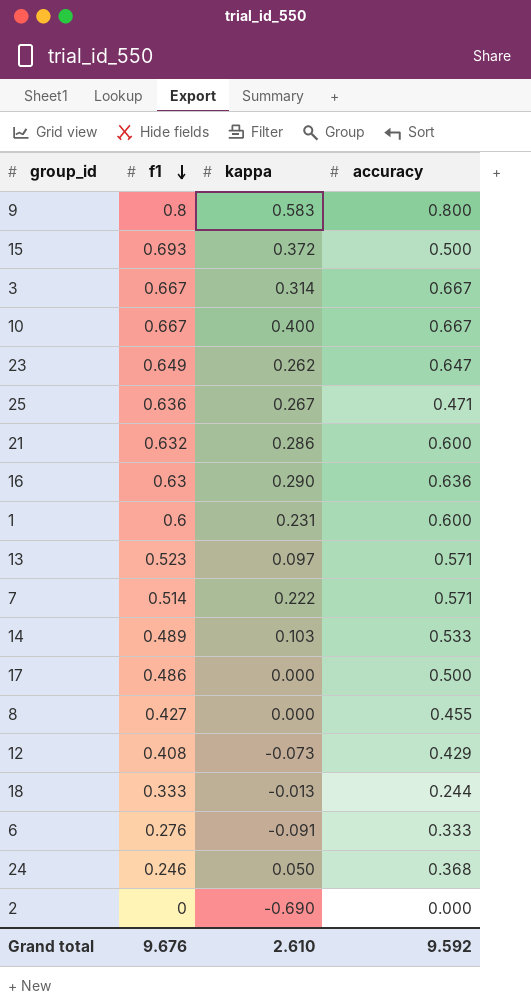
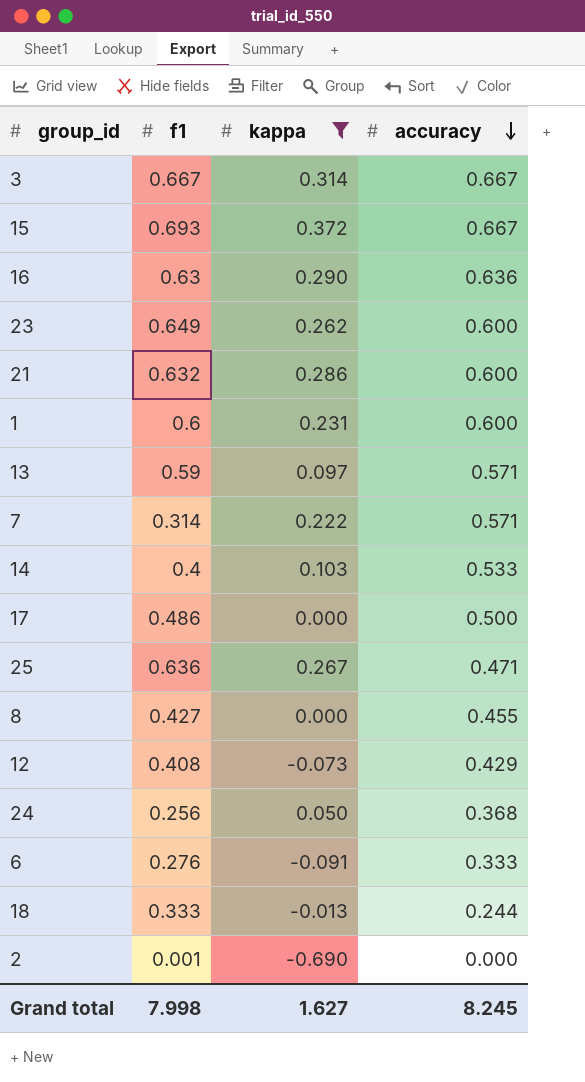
filter: none -> kappa <= 0.372
row order: f1 descending -> accuracy descending
15 | accuracy: 0.500 -> 0.667
23 | accuracy: 0.647 -> 0.600
13 | f1: 0.523 -> 0.59
7 | f1: 0.514 -> 0.314
14 | f1: 0.489 -> 0.4
24 | f1: 0.246 -> 0.256
2 | f1: 0 -> 0.001
Grand total | f1: 9.676 -> 7.998
Grand total | kappa: 2.610 -> 1.627
Grand total | accuracy: 9.592 -> 8.245

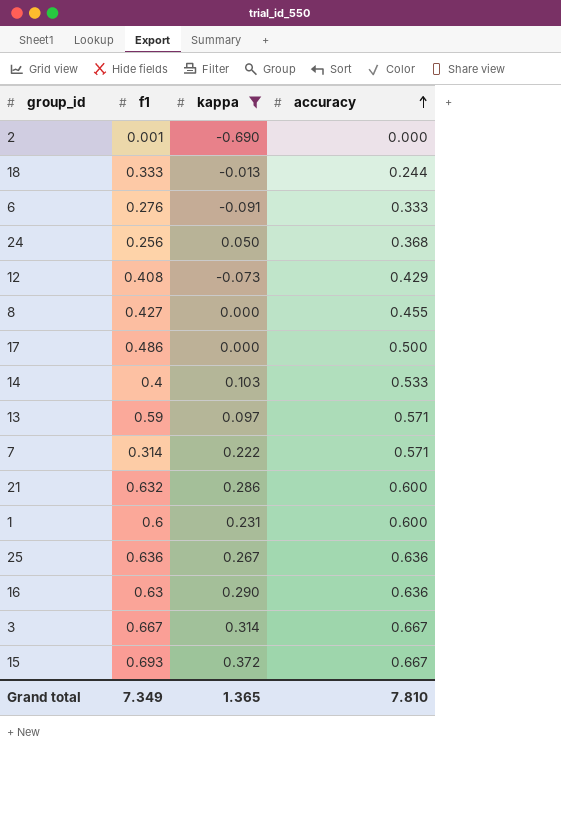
row order: accuracy descending -> accuracy ascending
row 23: 0.649 | 0.262 | 0.600 -> none
25 | accuracy: 0.471 -> 0.636
Grand total | f1: 7.998 -> 7.349
Grand total | kappa: 1.627 -> 1.365
Grand total | accuracy: 8.245 -> 7.810

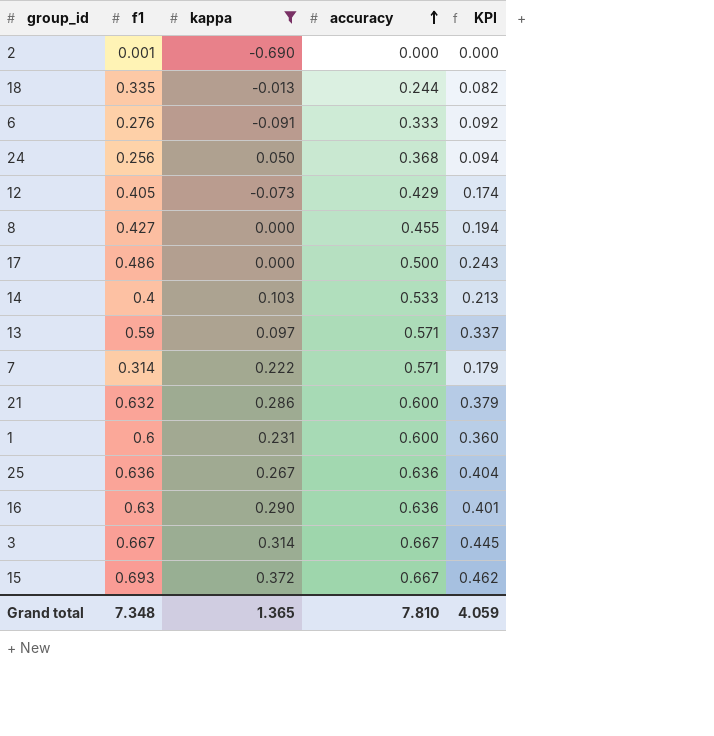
column KPI | formula: none -> [f1] * [accuracy]
18 | f1: 0.333 -> 0.335
12 | f1: 0.408 -> 0.405
Grand total | f1: 7.349 -> 7.348

